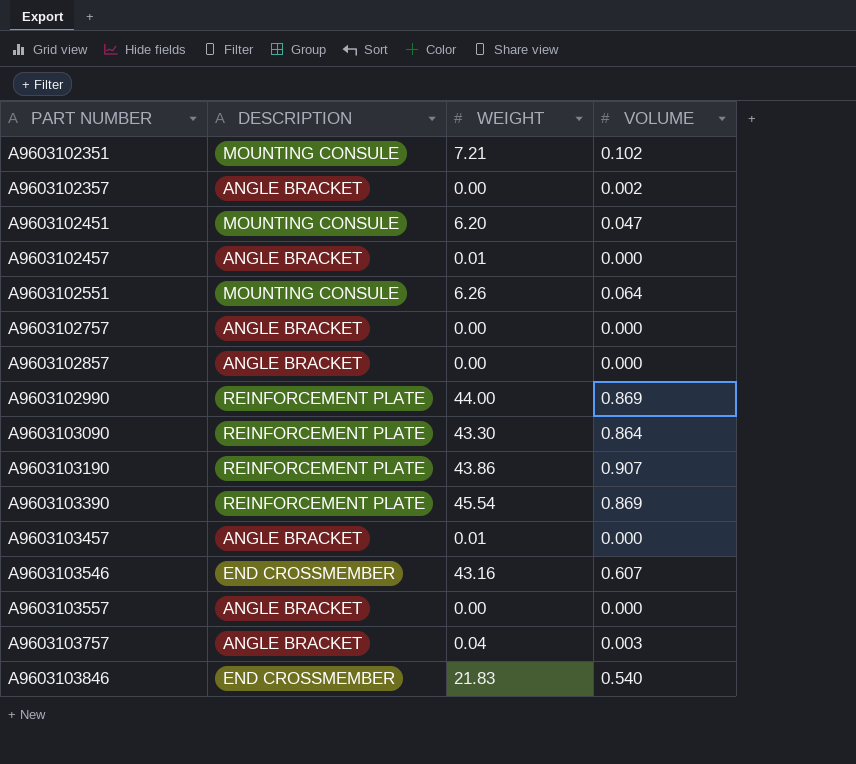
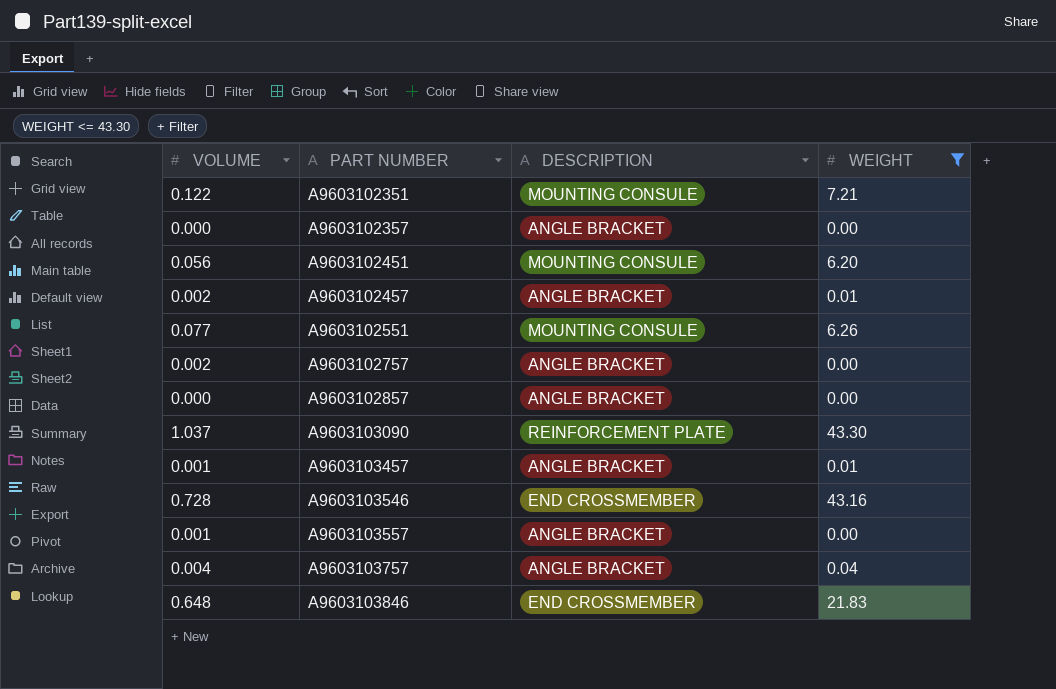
filter: none -> WEIGHT <= 43.30
column VOLUME | position: 4 -> 1
A9603102351 | VOLUME: 0.102 -> 0.122
A9603102357 | VOLUME: 0.002 -> 0.000
A9603102451 | VOLUME: 0.047 -> 0.056
A9603102457 | VOLUME: 0.000 -> 0.002
A9603102551 | VOLUME: 0.064 -> 0.077
A9603102757 | VOLUME: 0.000 -> 0.002
A9603103090 | VOLUME: 0.864 -> 1.037
A9603103457 | VOLUME: 0.000 -> 0.001
A9603103546 | VOLUME: 0.607 -> 0.728
A9603103557 | VOLUME: 0.000 -> 0.001
A9603103757 | VOLUME: 0.003 -> 0.004
A9603103846 | VOLUME: 0.540 -> 0.648

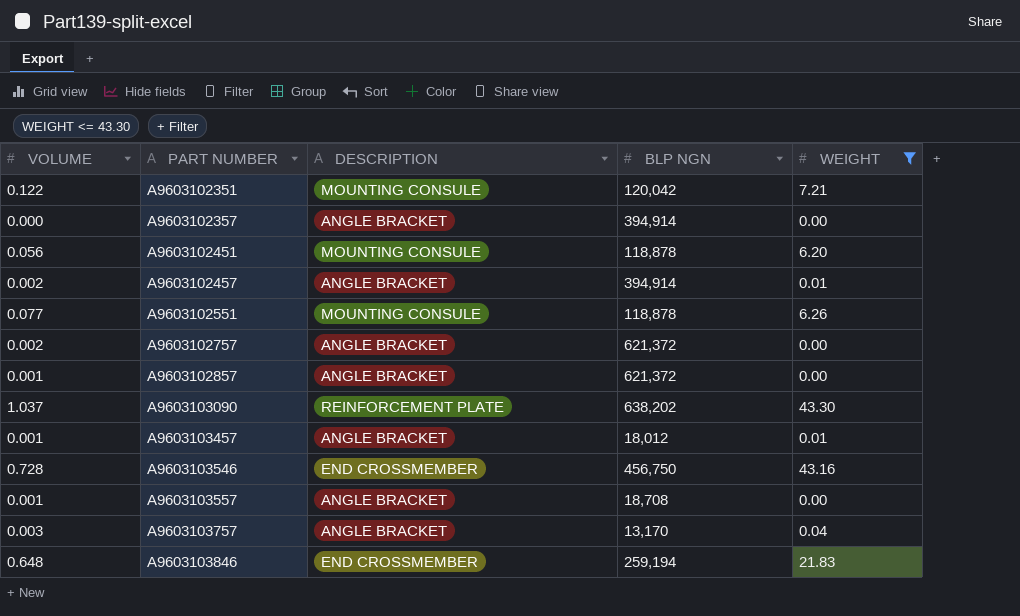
column BLP NGN | position: none -> 4
A9603102857 | VOLUME: 0.000 -> 0.001
A9603103757 | VOLUME: 0.004 -> 0.003

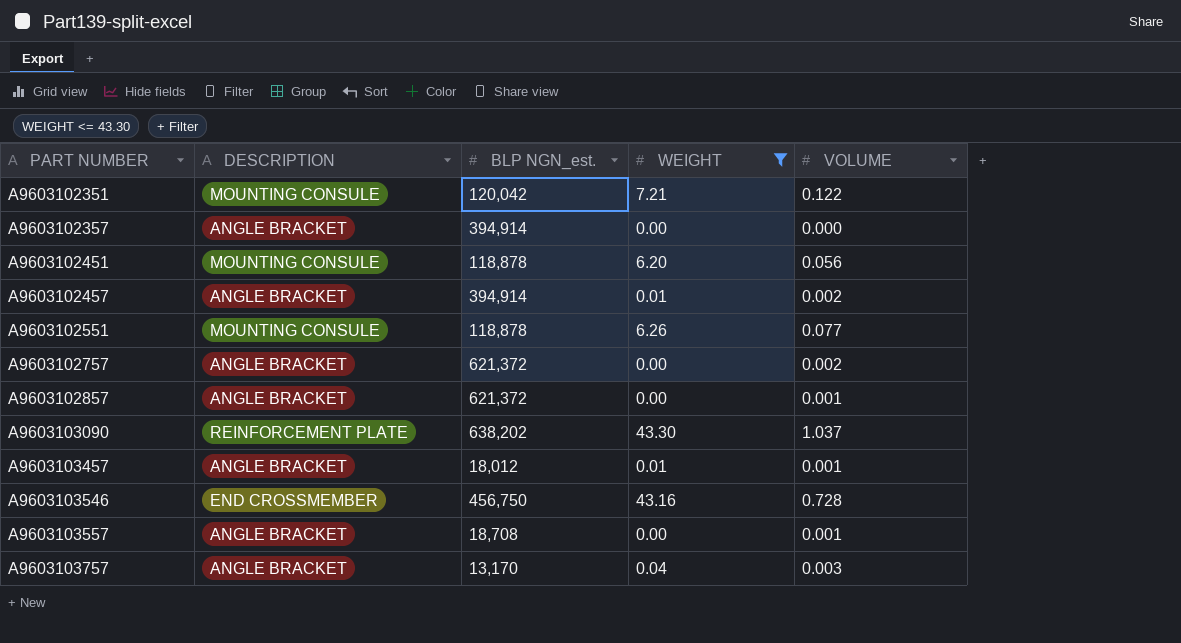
column name: BLP NGN -> BLP NGN_est.
column VOLUME | position: 1 -> 5
row A9603103846: 0.648 | END CROSSMEMBER | 259,194 | 21.83 -> none

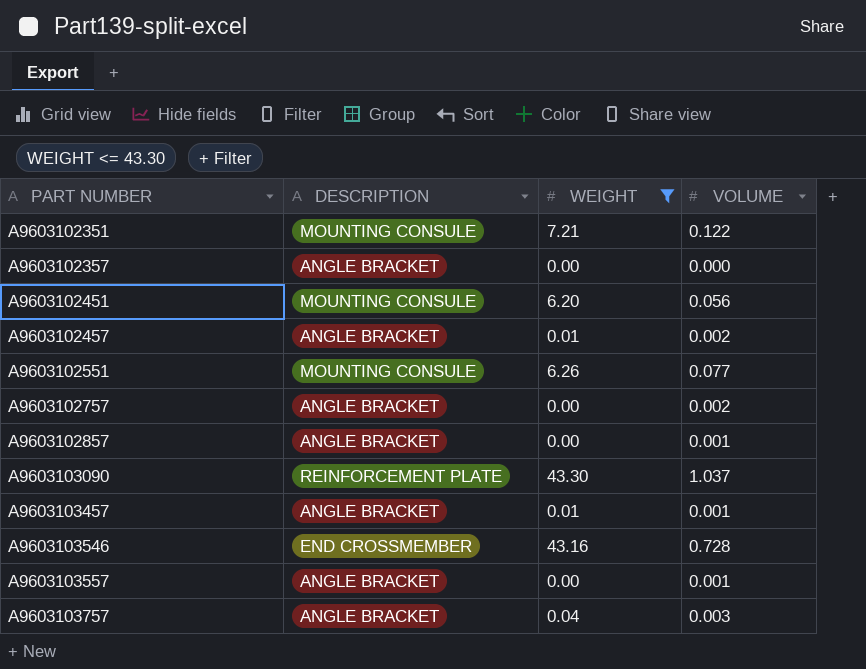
column BLP NGN_est. | position: 3 -> none

